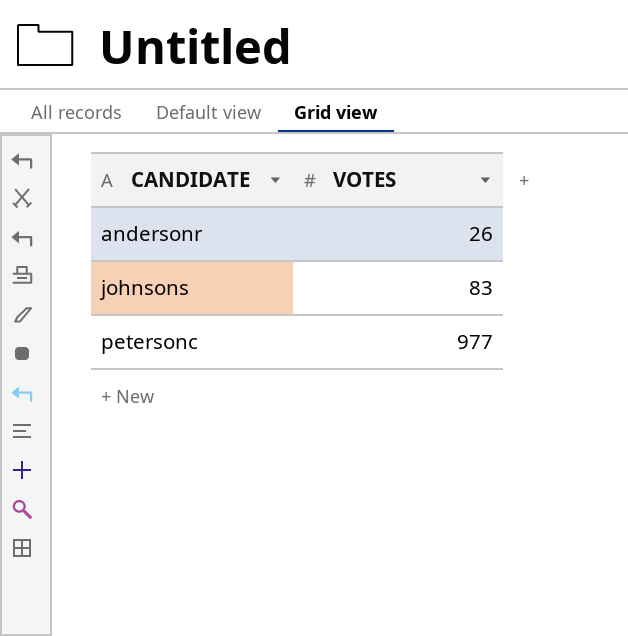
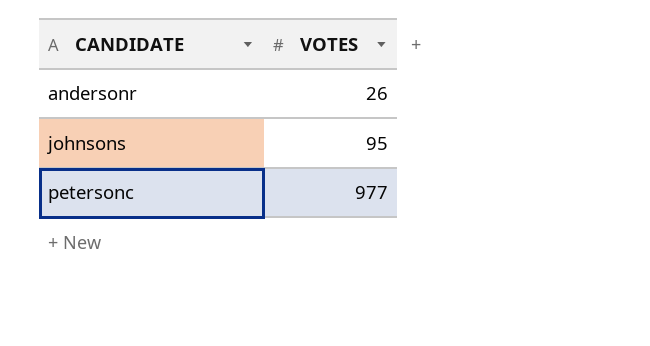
johnsons | VOTES: 83 -> 95

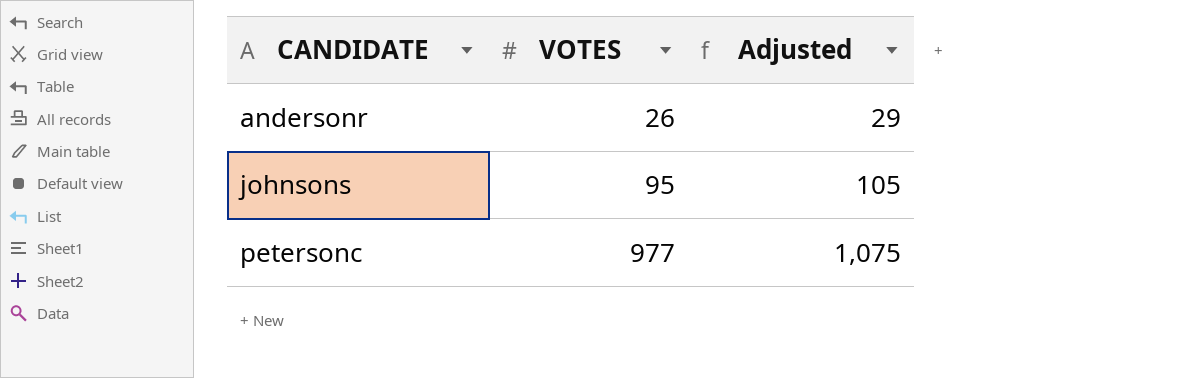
column Adjusted | formula: none -> [VOTES] * 1.1

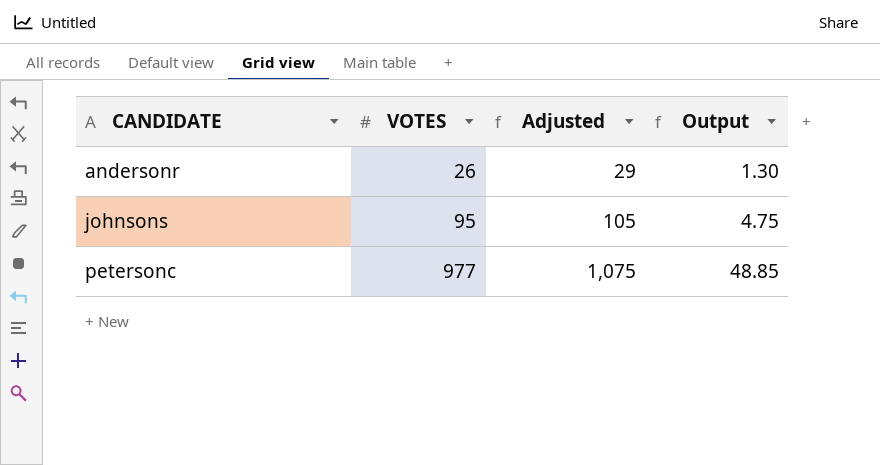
column Output | formula: none -> [VOTES] * 0.05

